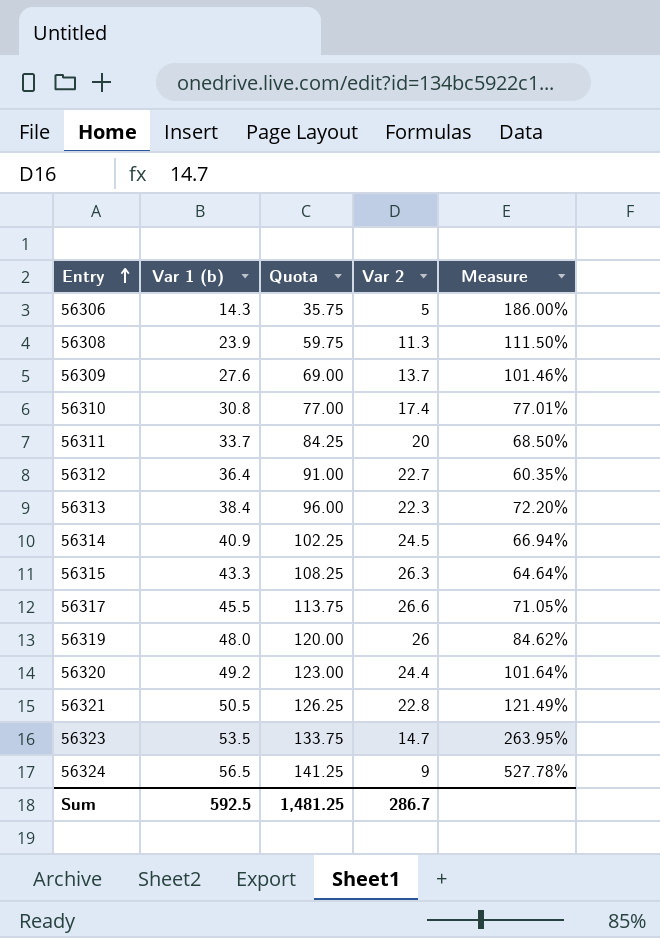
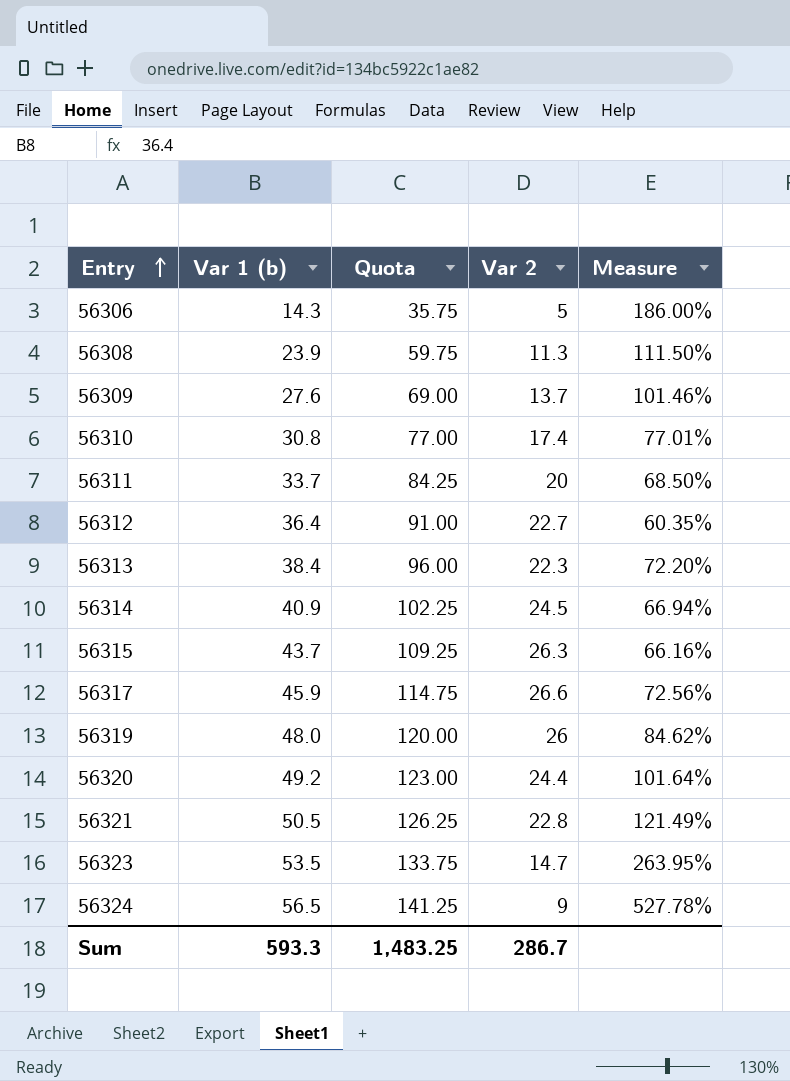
56315 | Var 1 (b): 43.3 -> 43.7
56315 | Quota: 108.25 -> 109.25
56315 | Measure: 64.64% -> 66.16%
56317 | Var 1 (b): 45.5 -> 45.9
56317 | Quota: 113.75 -> 114.75
56317 | Measure: 71.05% -> 72.56%
Sum | Var 1 (b): 592.5 -> 593.3
Sum | Quota: 1,481.25 -> 1,483.25

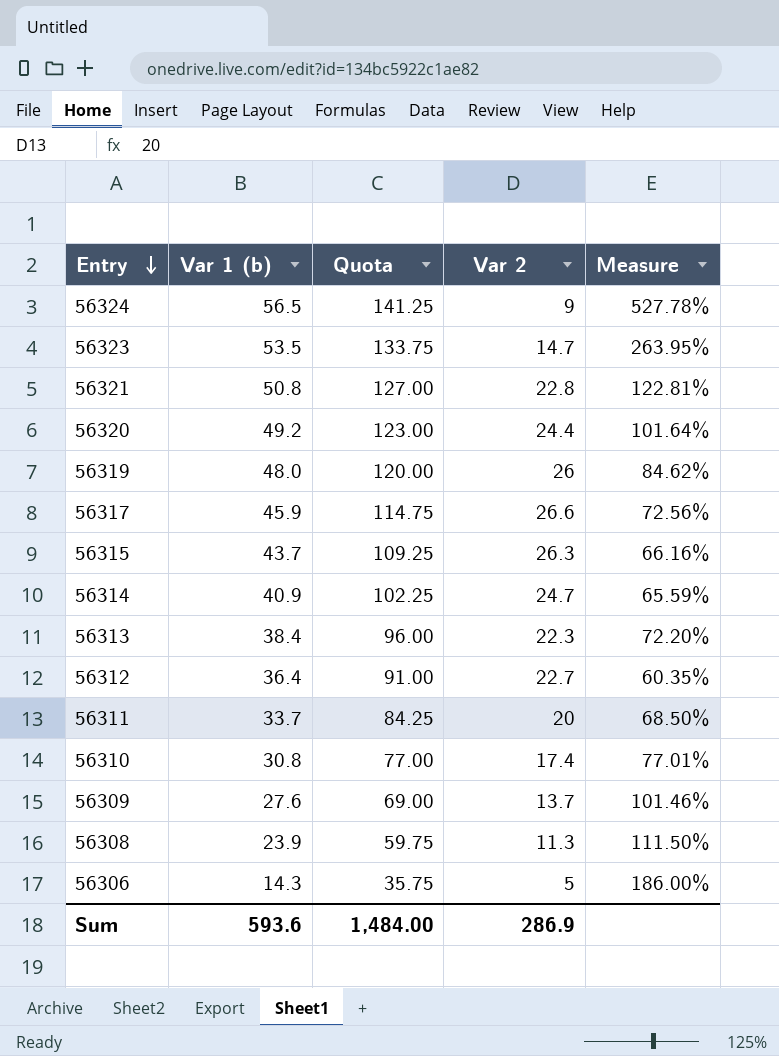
row order: Entry ascending -> Entry descending
56321 | Var 1 (b): 50.5 -> 50.8
56321 | Quota: 126.25 -> 127.00
56321 | Measure: 121.49% -> 122.81%
56314 | Var 2: 24.5 -> 24.7
56314 | Measure: 66.94% -> 65.59%
Sum | Var 1 (b): 593.3 -> 593.6
Sum | Quota: 1,483.25 -> 1,484.00
Sum | Var 2: 286.7 -> 286.9

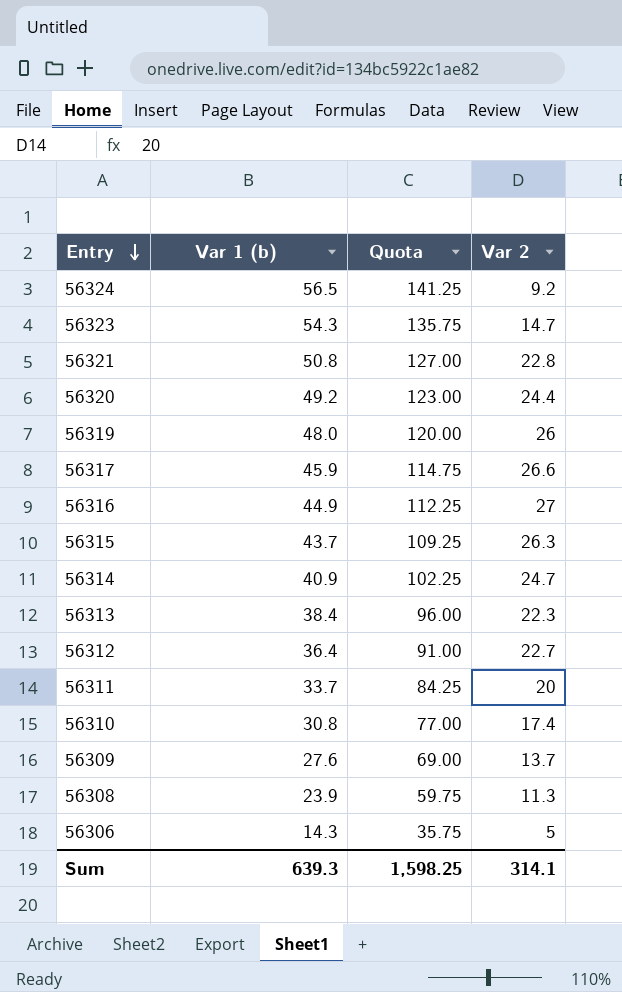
column Measure | formula: ([Var 1 (b)] - [Var 2]) / [Var 2] -> none
56324 | Var 2: 9 -> 9.2
56323 | Var 1 (b): 53.5 -> 54.3
56323 | Quota: 133.75 -> 135.75
row 56316: none -> 44.9 | 112.25 | 27
Sum | Var 1 (b): 593.6 -> 639.3
Sum | Quota: 1,484.00 -> 1,598.25
Sum | Var 2: 286.9 -> 314.1

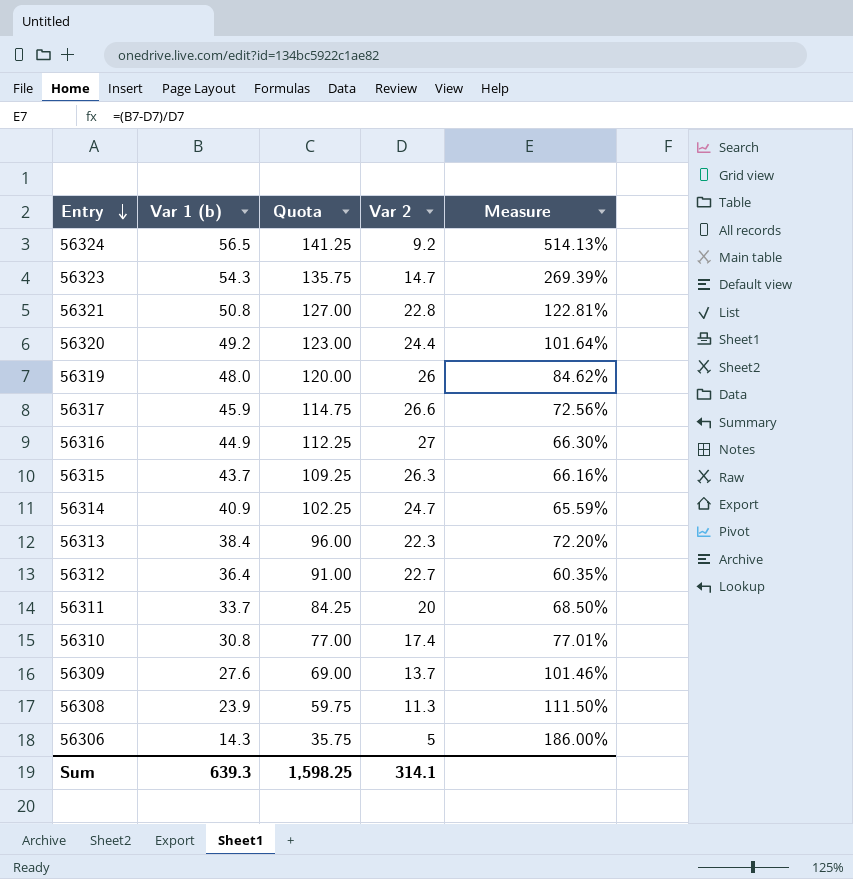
column Measure | formula: none -> ([Var 1 (b)] - [Var 2]) / [Var 2]

